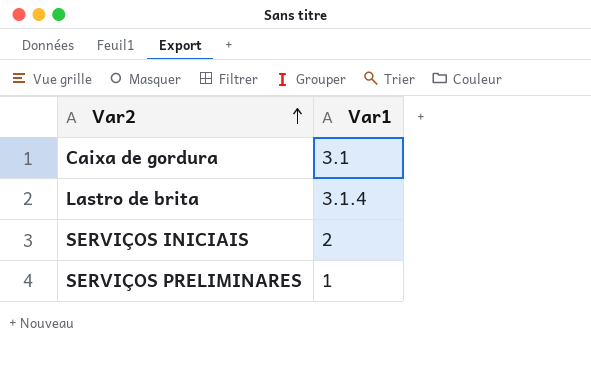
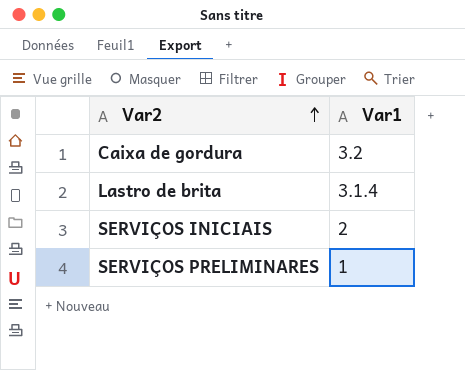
Caixa de gordura | Var1: 3.1 -> 3.2

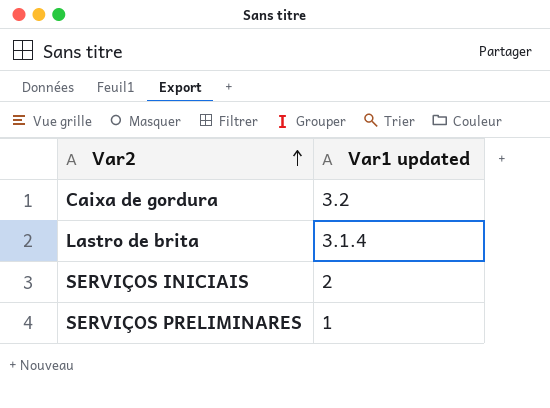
column name: Var1 -> Var1 updated

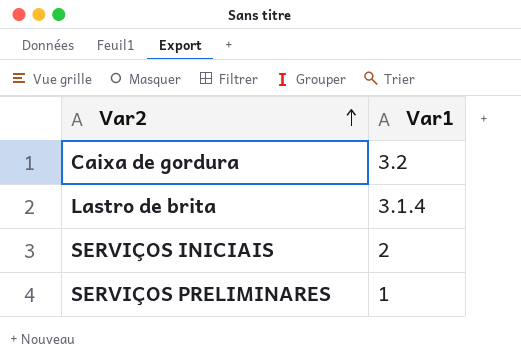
column name: Var1 updated -> Var1

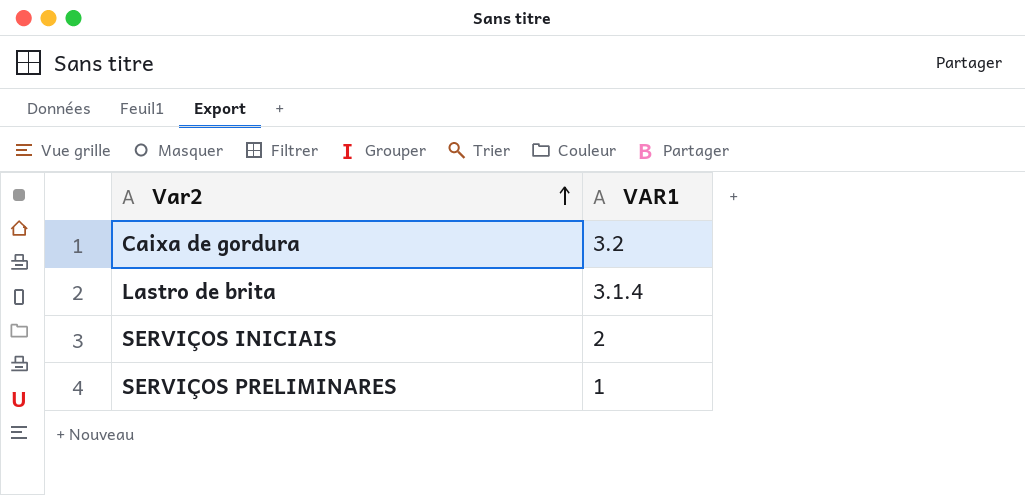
column name: Var1 -> VAR1

